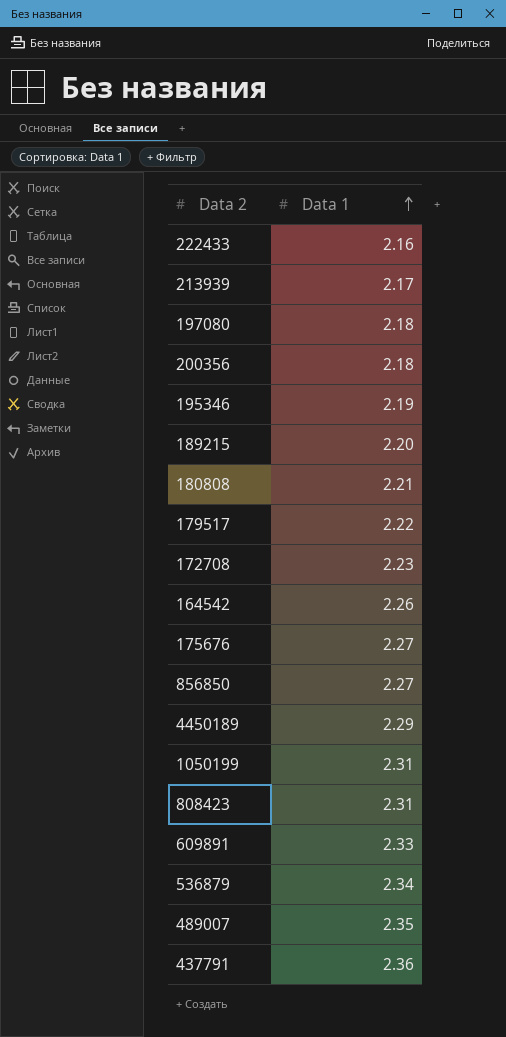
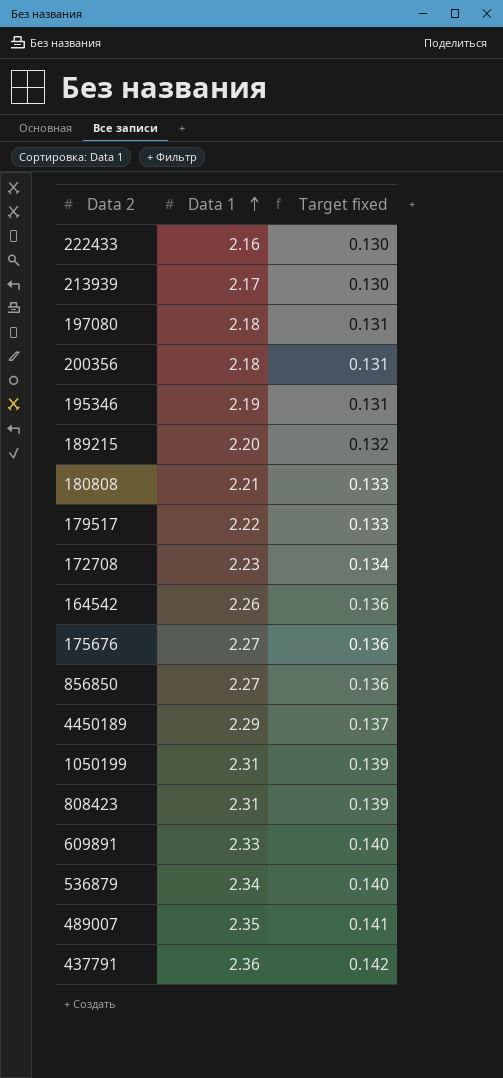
column Target fixed | formula: none -> [Data 1] * 0.06

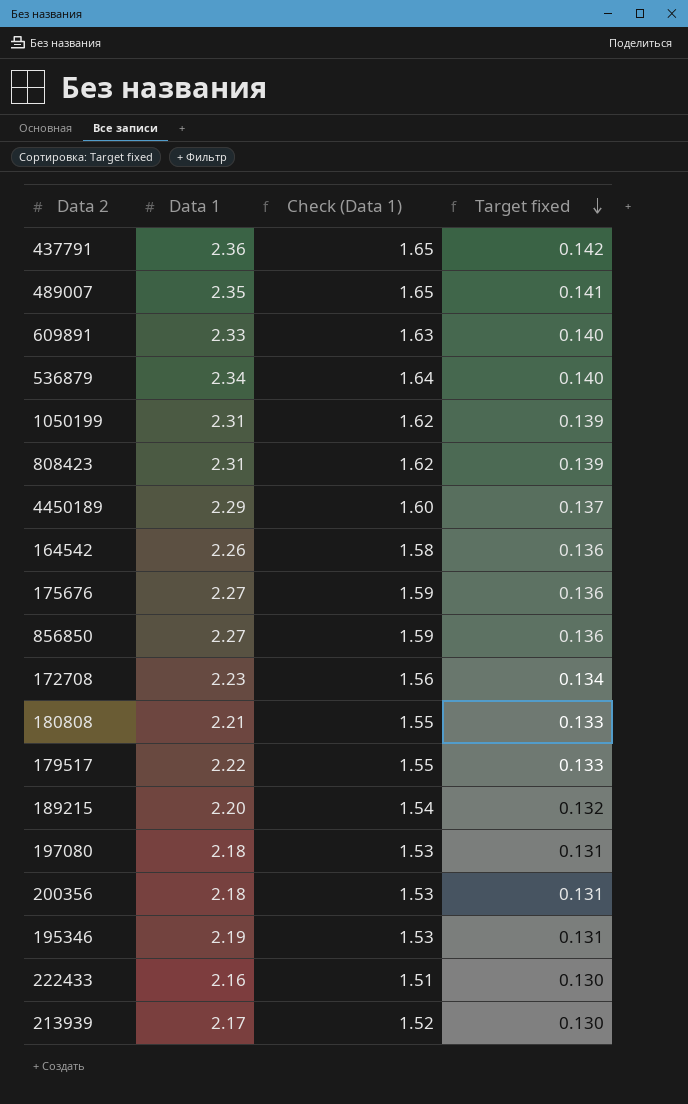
row order: Data 1 ascending -> Target fixed descending
column Check (Data 1) | formula: none -> [Data 1] * 0.7

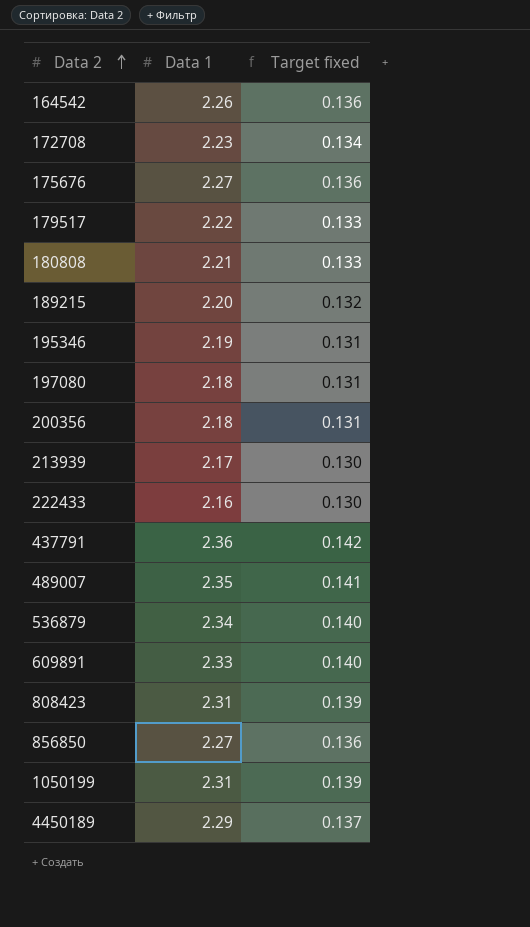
row order: Target fixed descending -> Data 2 ascending
column Check (Data 1) | formula: [Data 1] * 0.7 -> none

